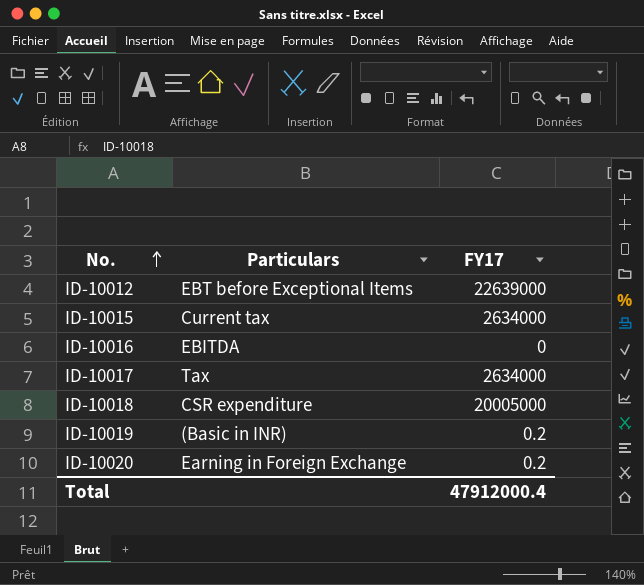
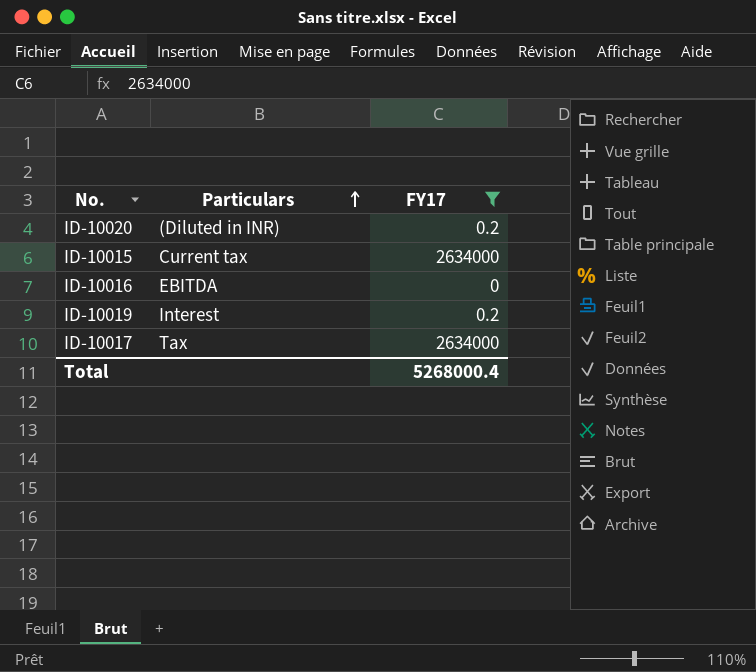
filter: none -> FY17 <= 2634000
row order: No. ascending -> Particulars ascending
ID-10020 | Particulars: Earning in Foreign Exchange -> (Diluted in INR)
ID-10019 | Particulars: (Basic in INR) -> Interest
Total | FY17: 47912000.4 -> 5268000.4

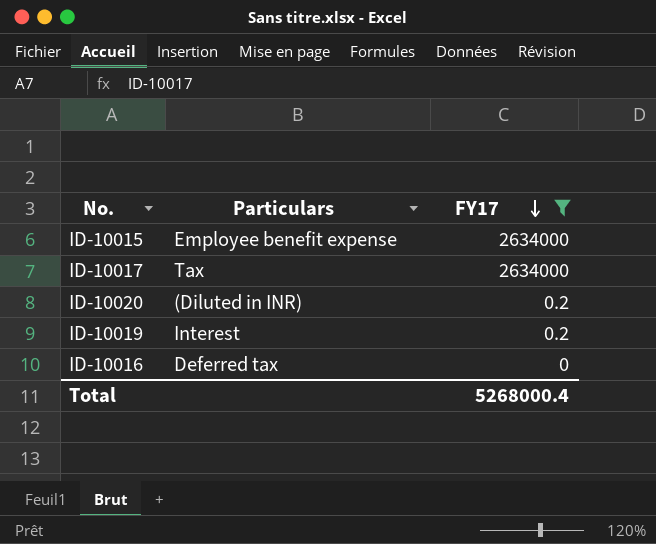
row order: Particulars ascending -> FY17 descending
ID-10015 | Particulars: Current tax -> Employee benefit expense
ID-10016 | Particulars: EBITDA -> Deferred tax

